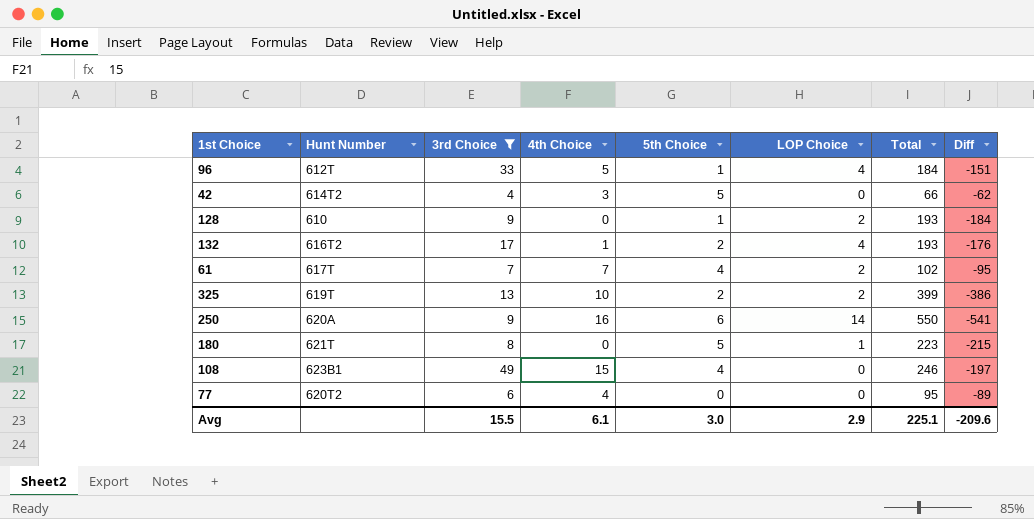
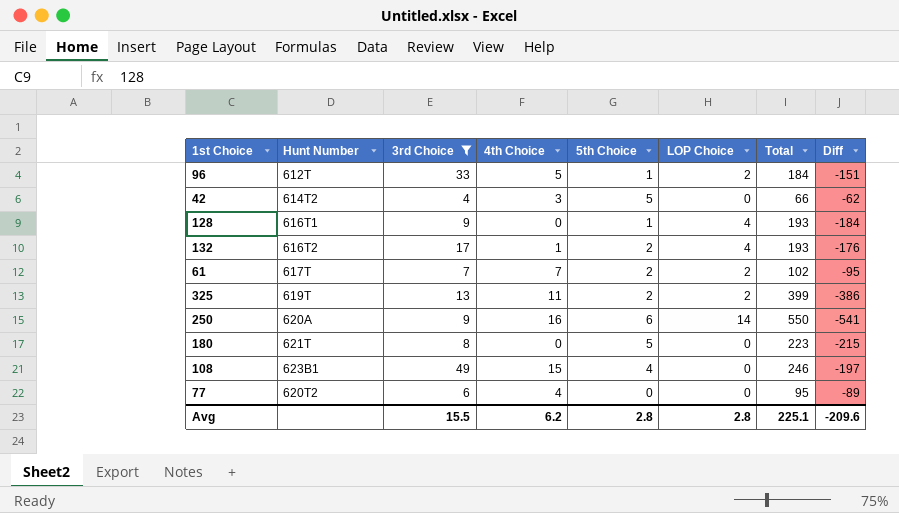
96 | LOP Choice: 4 -> 2
128 | Hunt Number: 610 -> 616T1
128 | LOP Choice: 2 -> 4
61 | 5th Choice: 4 -> 2
325 | 4th Choice: 10 -> 11
180 | LOP Choice: 1 -> 0
Avg | 4th Choice: 6.1 -> 6.2
Avg | 5th Choice: 3.0 -> 2.8
Avg | LOP Choice: 2.9 -> 2.8

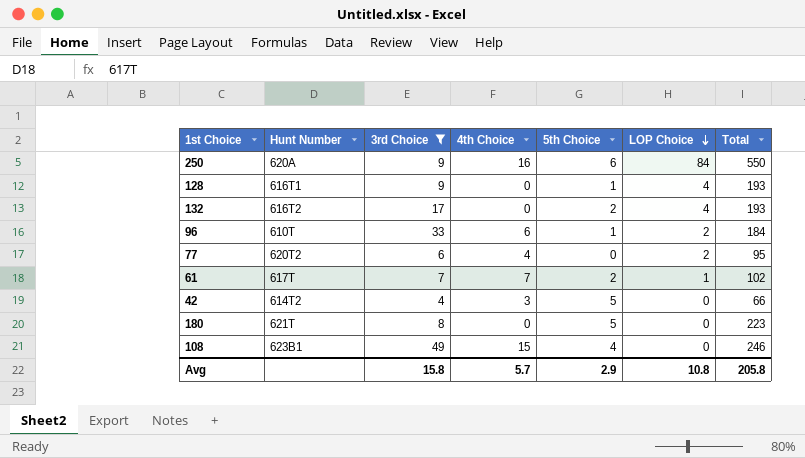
row order: none -> LOP Choice descending
column Diff | formula: [3rd Choice] - [Total] -> none
row 325: 619T | 13 | 11 | 2 | 2 | 399 | -386 -> none
250 | LOP Choice: 14 -> 84
132 | 4th Choice: 1 -> 0
96 | Hunt Number: 612T -> 610T
96 | 4th Choice: 5 -> 6
77 | LOP Choice: 0 -> 2
61 | LOP Choice: 2 -> 1
Avg | 3rd Choice: 15.5 -> 15.8
Avg | 4th Choice: 6.2 -> 5.7
Avg | 5th Choice: 2.8 -> 2.9
Avg | LOP Choice: 2.8 -> 10.8
Avg | Total: 225.1 -> 205.8

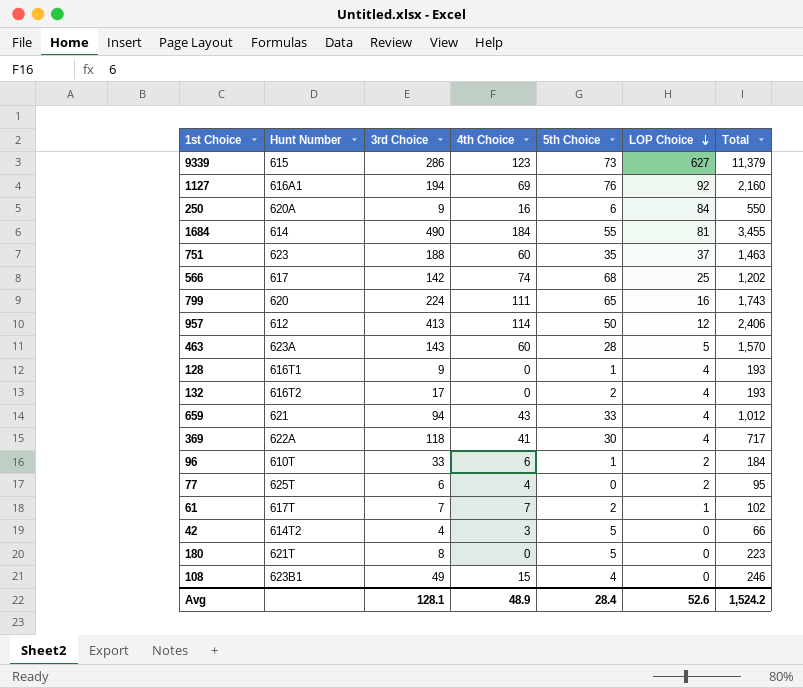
filter: 3rd Choice <= 49 -> none
77 | Hunt Number: 620T2 -> 625T
Avg | 3rd Choice: 15.8 -> 128.1
Avg | 4th Choice: 5.7 -> 48.9
Avg | 5th Choice: 2.9 -> 28.4
Avg | LOP Choice: 10.8 -> 52.6
Avg | Total: 205.8 -> 1,524.2

